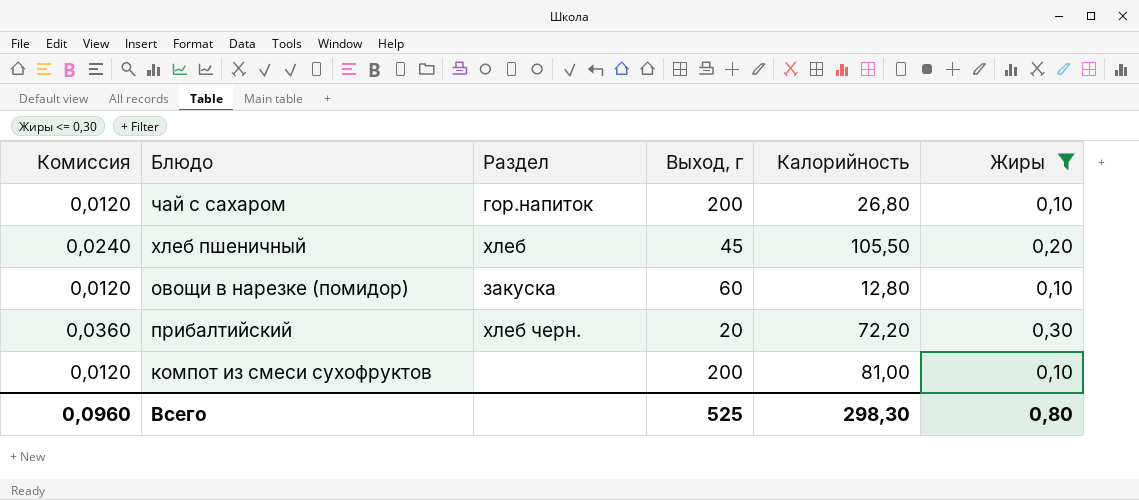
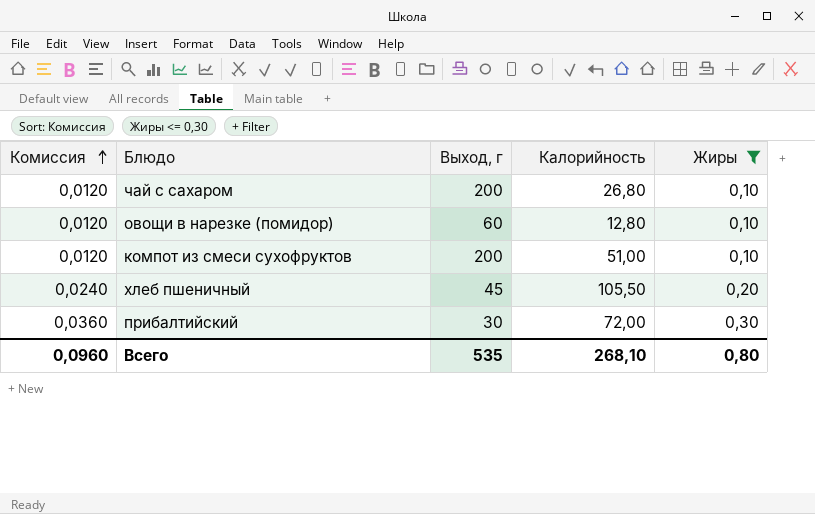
row order: none -> Комиссия ascending
column Раздел | position: 3 -> none
компот из смеси сухофруктов | Калорийность: 81,00 -> 51,00
прибалтийский | Выход, г: 20 -> 30
прибалтийский | Калорийность: 72,20 -> 72,00
Всего | Выход, г: 525 -> 535
Всего | Калорийность: 298,30 -> 268,10

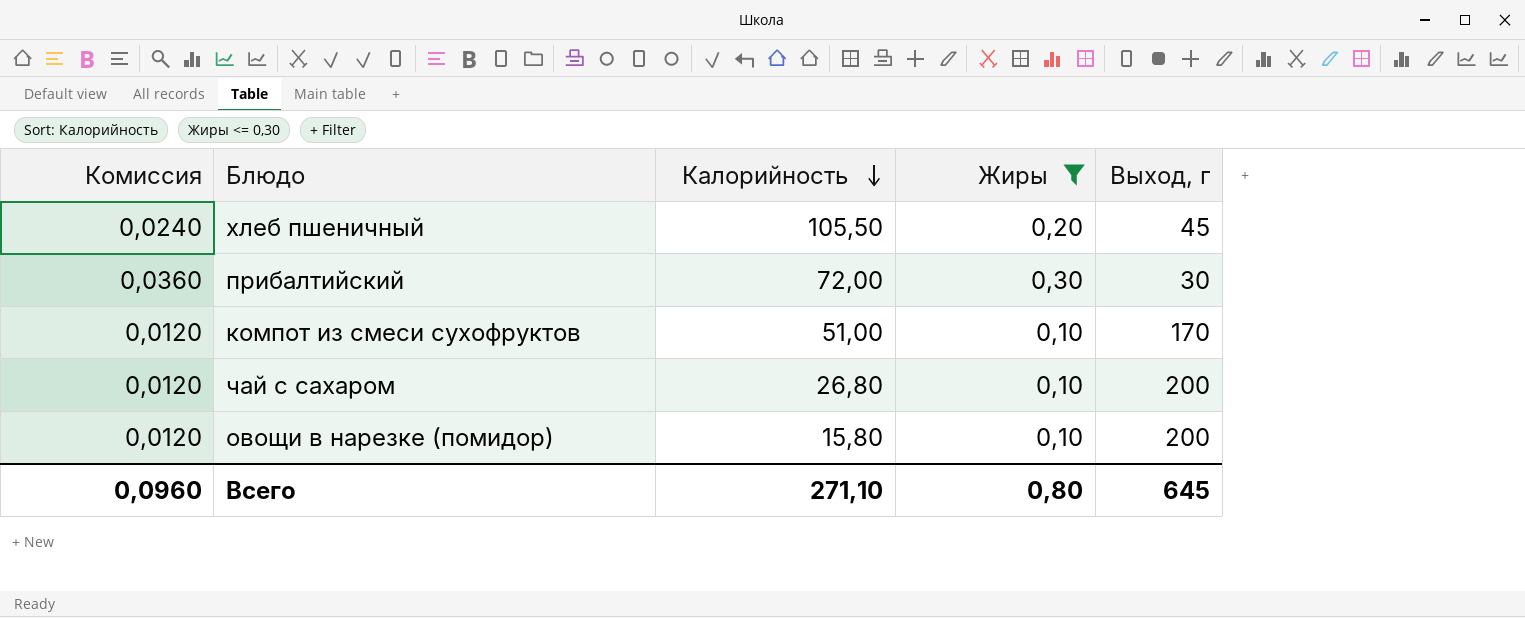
row order: Комиссия ascending -> Калорийность descending
column Выход, г | position: 3 -> 5
компот из смеси сухофруктов | Выход, г: 200 -> 170
овощи в нарезке (помидор) | Калорийность: 12,80 -> 15,80
овощи в нарезке (помидор) | Выход, г: 60 -> 200
Всего | Калорийность: 268,10 -> 271,10
Всего | Выход, г: 535 -> 645

